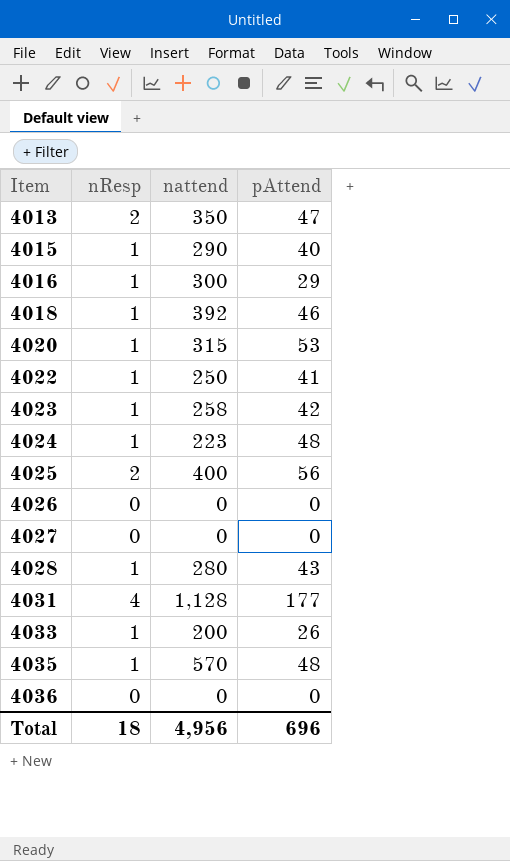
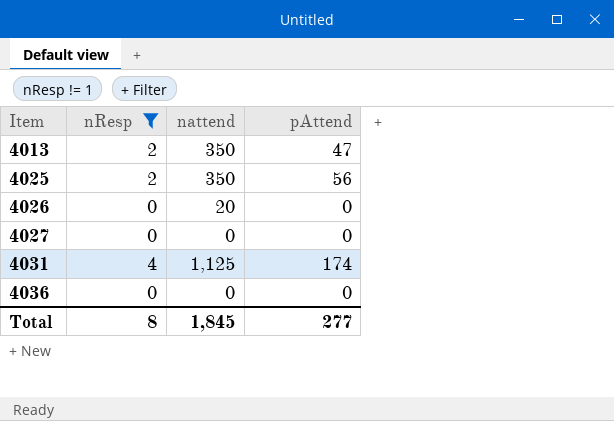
filter: none -> nResp != 1
4025 | nattend: 400 -> 350
4026 | nattend: 0 -> 20
4031 | nattend: 1,128 -> 1,125
4031 | pAttend: 177 -> 174
Total | nResp: 18 -> 8
Total | nattend: 4,956 -> 1,845
Total | pAttend: 696 -> 277

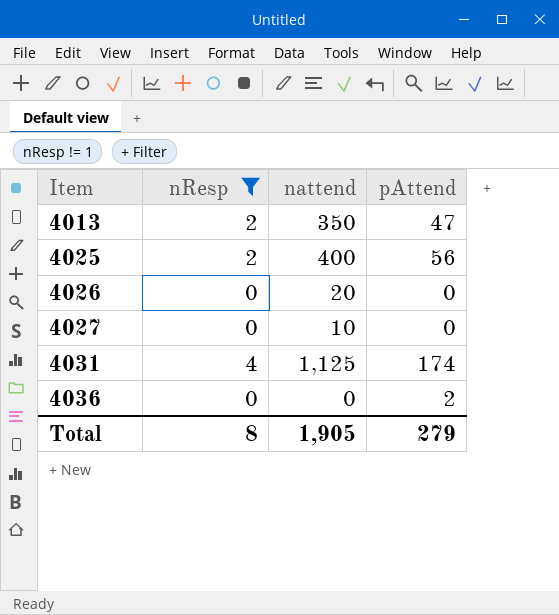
4025 | nattend: 350 -> 400
4027 | nattend: 0 -> 10
4036 | pAttend: 0 -> 2
Total | nattend: 1,845 -> 1,905
Total | pAttend: 277 -> 279

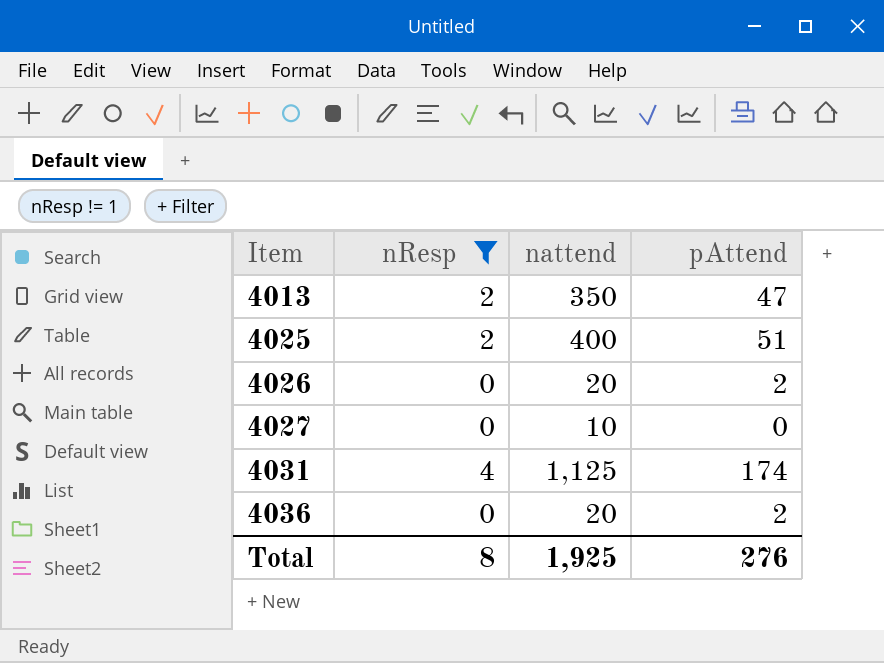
4025 | pAttend: 56 -> 51
4026 | pAttend: 0 -> 2
4036 | nattend: 0 -> 20
Total | nattend: 1,905 -> 1,925
Total | pAttend: 279 -> 276

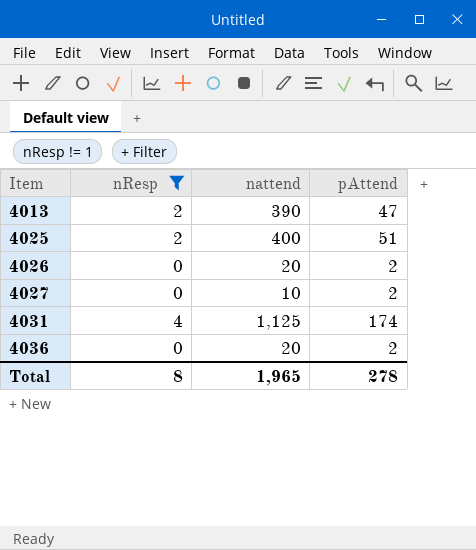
4013 | nattend: 350 -> 390
4027 | pAttend: 0 -> 2
Total | nattend: 1,925 -> 1,965
Total | pAttend: 276 -> 278

